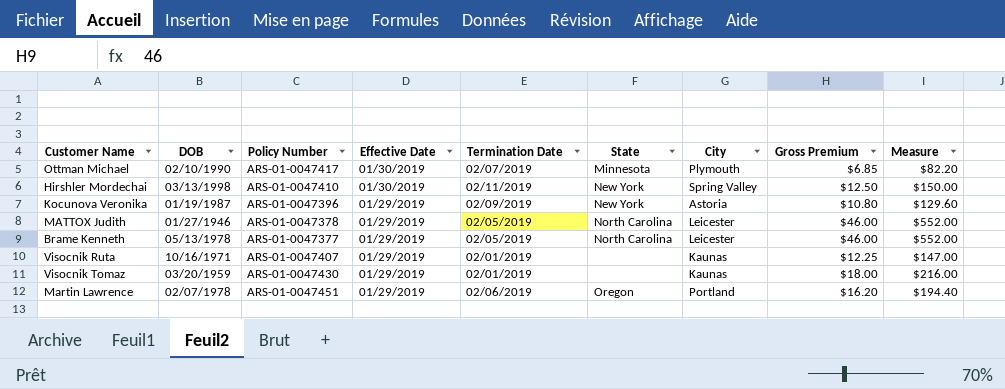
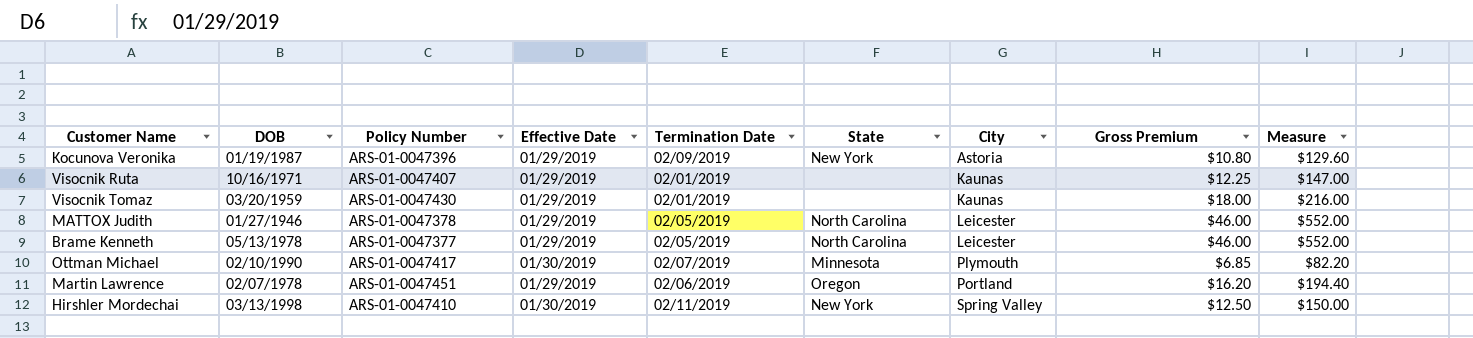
row order: Effective Date descending -> City ascending

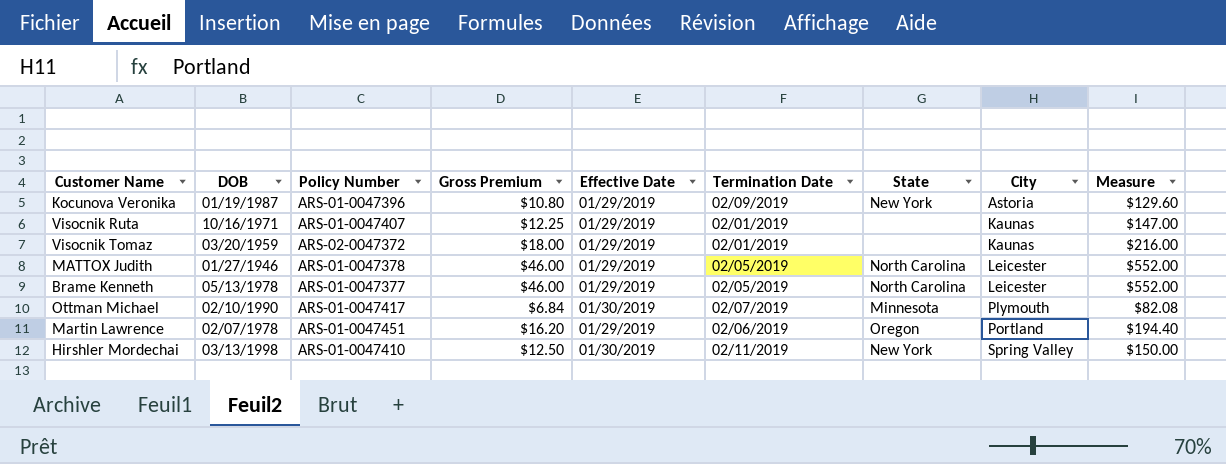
column Gross Premium | position: 8 -> 4
Visocnik Tomaz | Policy Number: ARS-01-0047430 -> ARS-02-0047372
Ottman Michael | Gross Premium: $6.85 -> $6.84
Ottman Michael | Measure: $82.20 -> $82.08

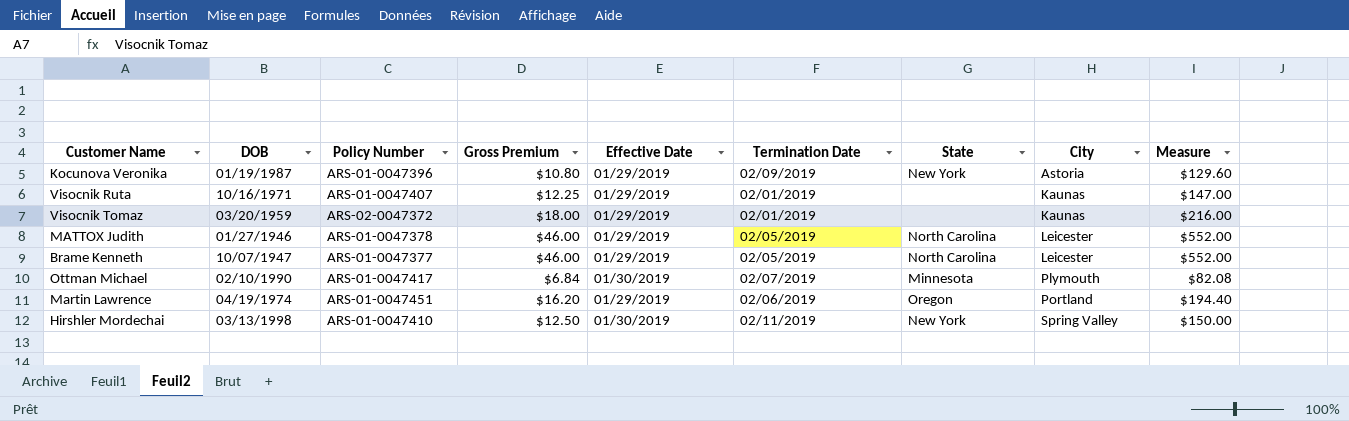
Brame Kenneth | DOB: 05/13/1978 -> 10/07/1947
Martin Lawrence | DOB: 02/07/1978 -> 04/19/1974

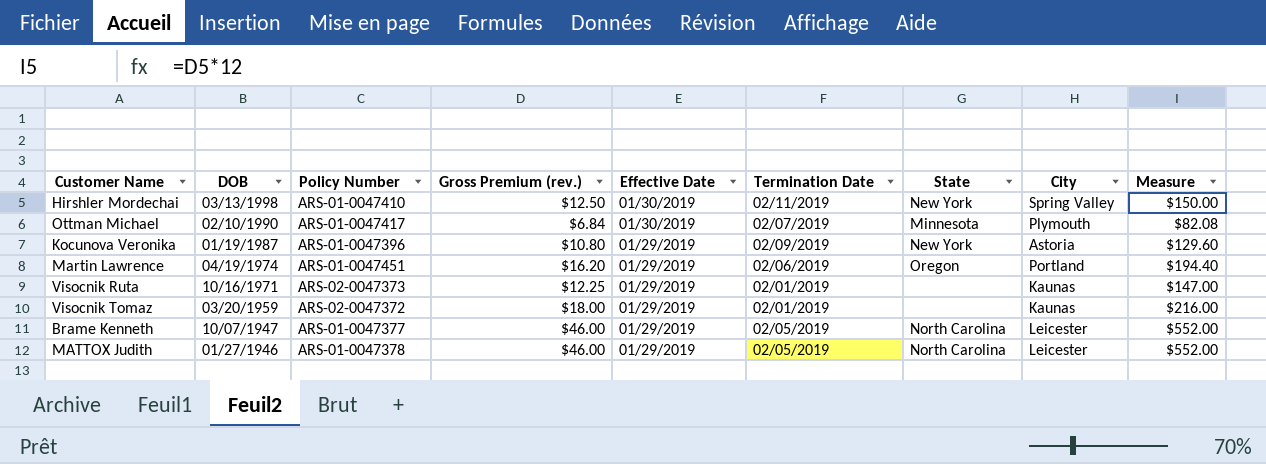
row order: City ascending -> DOB descending
column name: Gross Premium -> Gross Premium (rev.)
Visocnik Ruta | Policy Number: ARS-01-0047407 -> ARS-02-0047373

